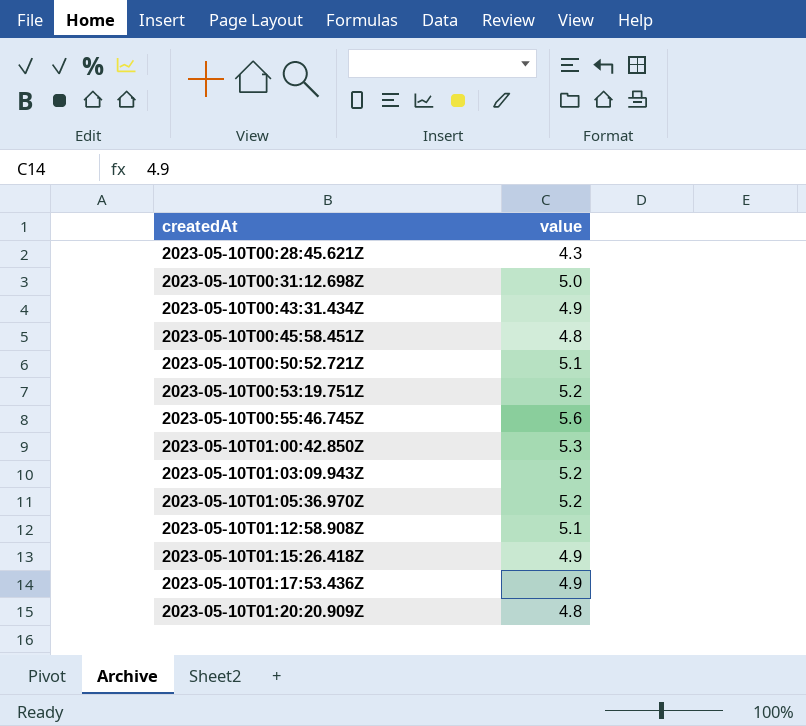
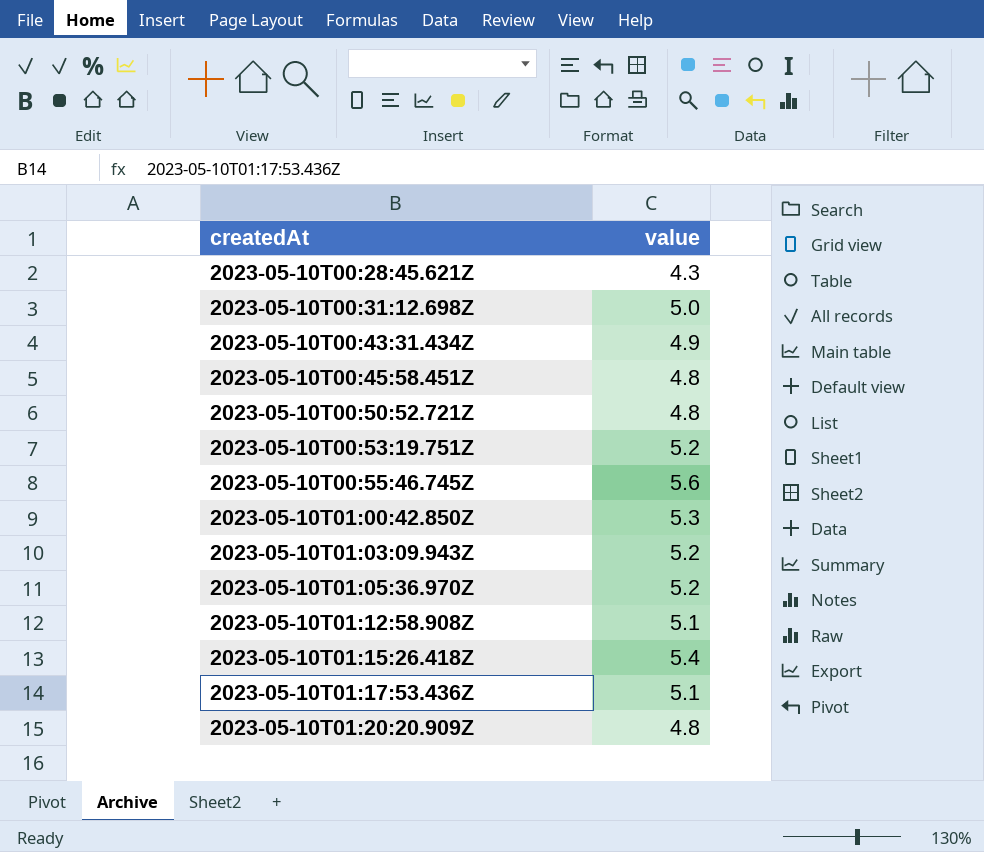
2023-05-10T00:50:52.721Z | value: 5.1 -> 4.8
2023-05-10T01:15:26.418Z | value: 4.9 -> 5.4
2023-05-10T01:17:53.436Z | value: 4.9 -> 5.1

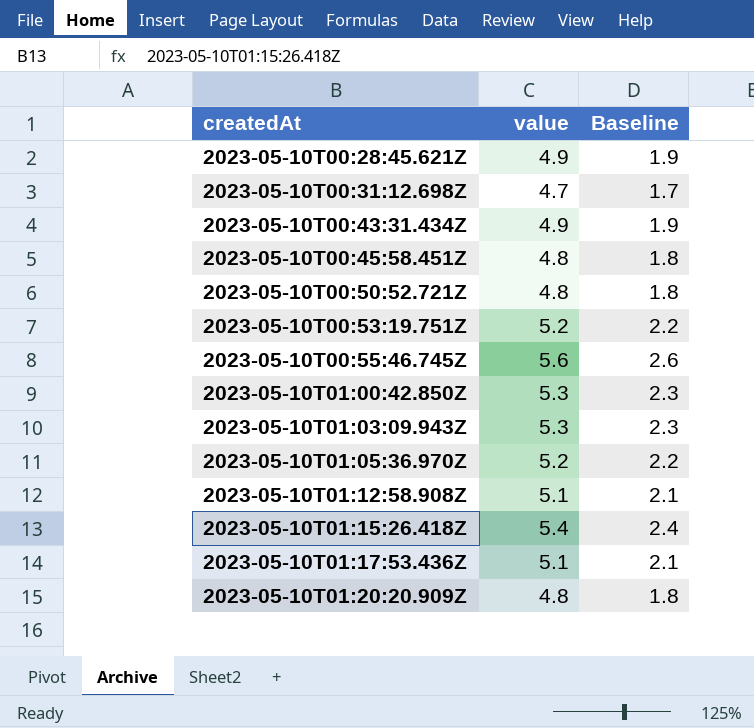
column Baseline | formula: none -> [value] - 3
2023-05-10T00:28:45.621Z | value: 4.3 -> 4.9
2023-05-10T00:31:12.698Z | value: 5.0 -> 4.7
2023-05-10T01:03:09.943Z | value: 5.2 -> 5.3

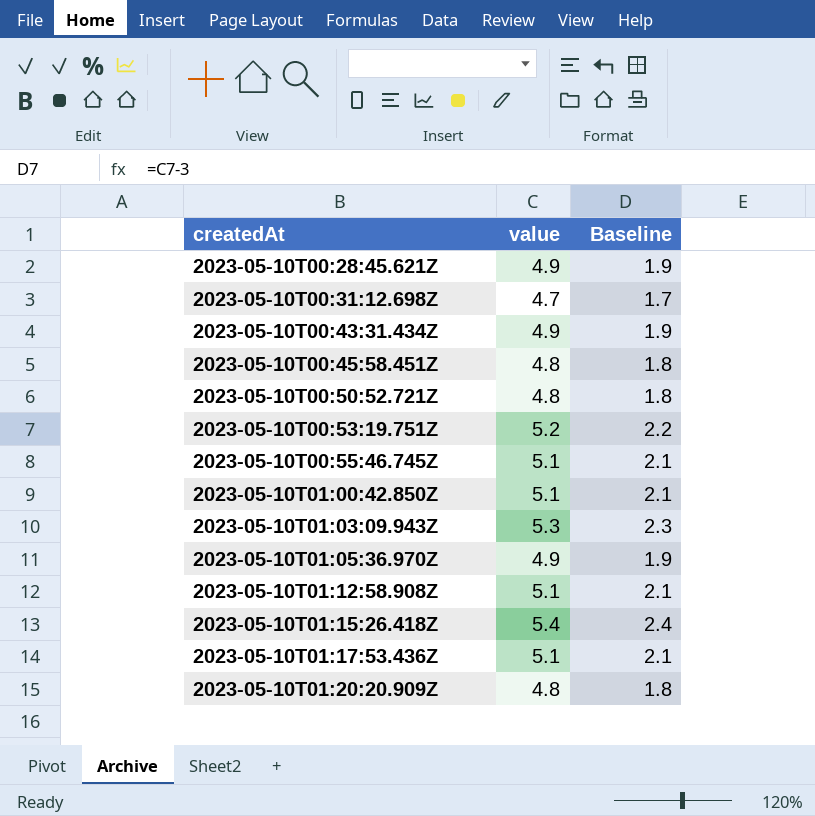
2023-05-10T00:55:46.745Z | value: 5.6 -> 5.1
2023-05-10T00:55:46.745Z | Baseline: 2.6 -> 2.1
2023-05-10T01:00:42.850Z | value: 5.3 -> 5.1
2023-05-10T01:00:42.850Z | Baseline: 2.3 -> 2.1
2023-05-10T01:05:36.970Z | value: 5.2 -> 4.9
2023-05-10T01:05:36.970Z | Baseline: 2.2 -> 1.9

